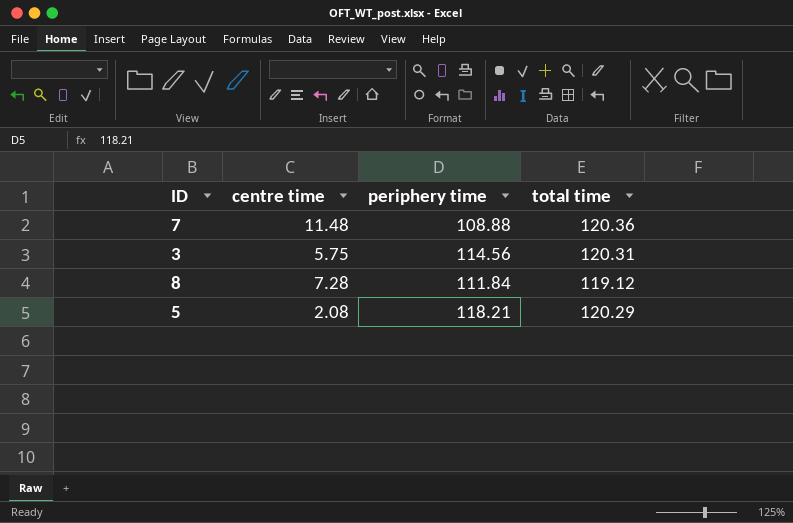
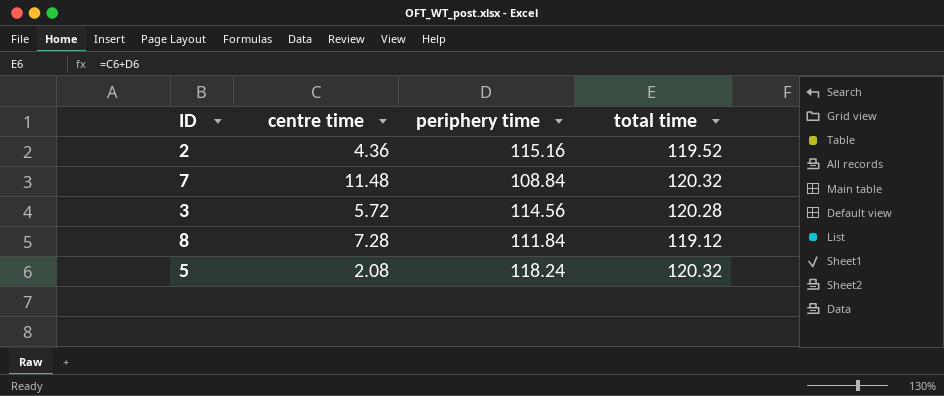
row 2: none -> 4.36 | 115.16 | 119.52
7 | periphery time: 108.88 -> 108.84
7 | total time: 120.36 -> 120.32
3 | centre time: 5.75 -> 5.72
3 | total time: 120.31 -> 120.28
5 | periphery time: 118.21 -> 118.24
5 | total time: 120.29 -> 120.32

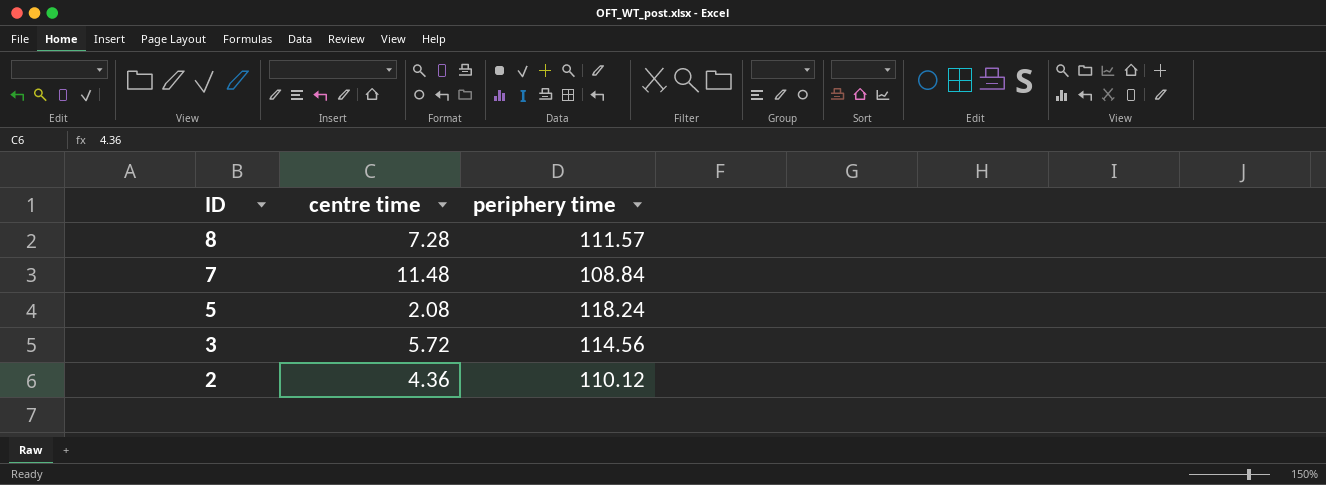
row order: none -> ID descending
column total time | formula: [centre time] + [periphery time] -> none
8 | periphery time: 111.84 -> 111.57
2 | periphery time: 115.16 -> 110.12

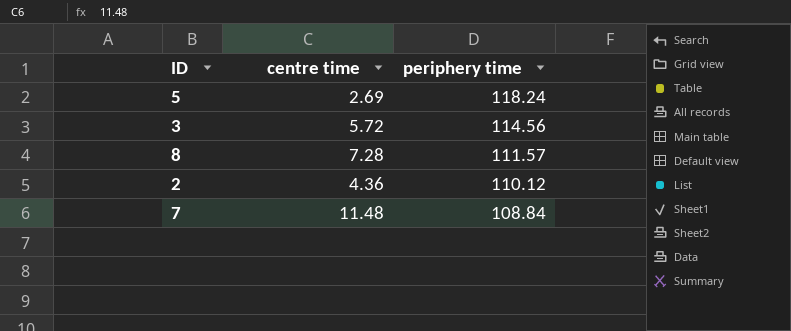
row order: ID descending -> periphery time descending
5 | centre time: 2.08 -> 2.69

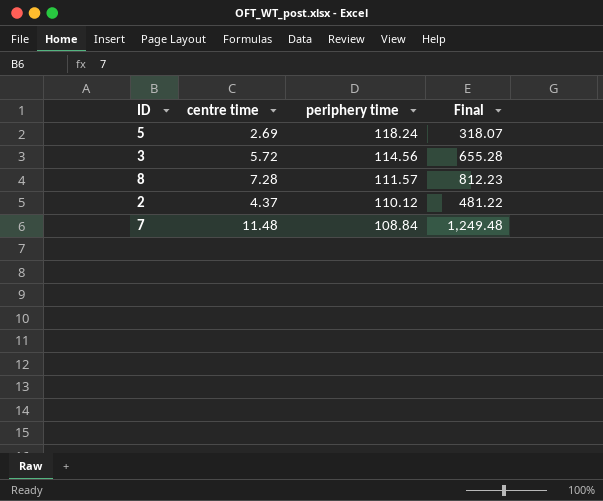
column Final | formula: none -> [centre time] * [periphery time]
2 | centre time: 4.36 -> 4.37

